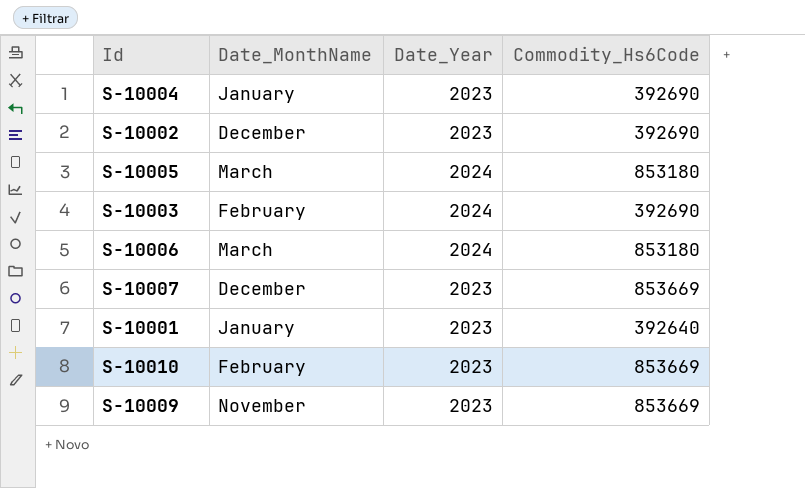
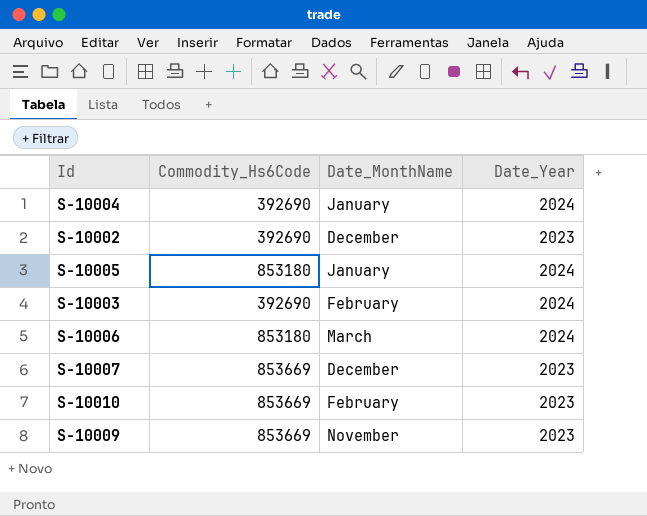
column Commodity_Hs6Code | position: 4 -> 2
row S-10001: January | 2023 | 392640 -> none
S-10004 | Date_Year: 2023 -> 2024
S-10005 | Date_MonthName: March -> January

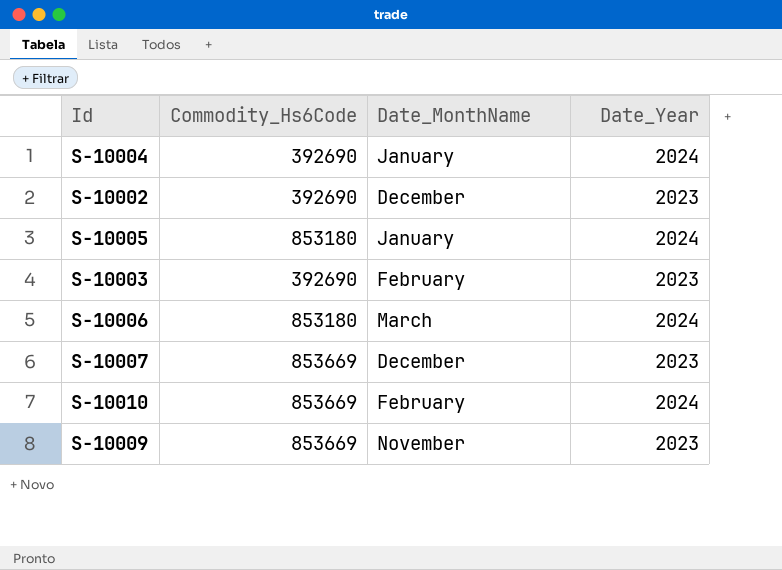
S-10003 | Date_Year: 2024 -> 2023
S-10010 | Date_Year: 2023 -> 2024

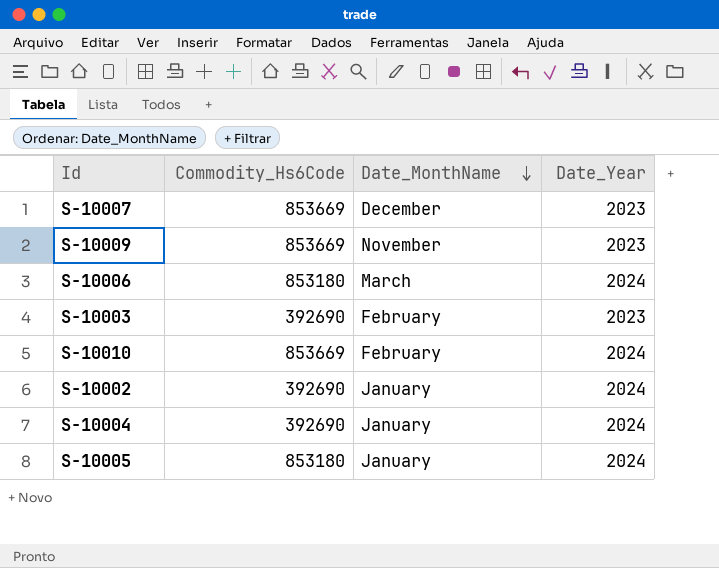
row order: none -> Date_MonthName descending
S-10002 | Date_MonthName: December -> January
S-10002 | Date_Year: 2023 -> 2024

